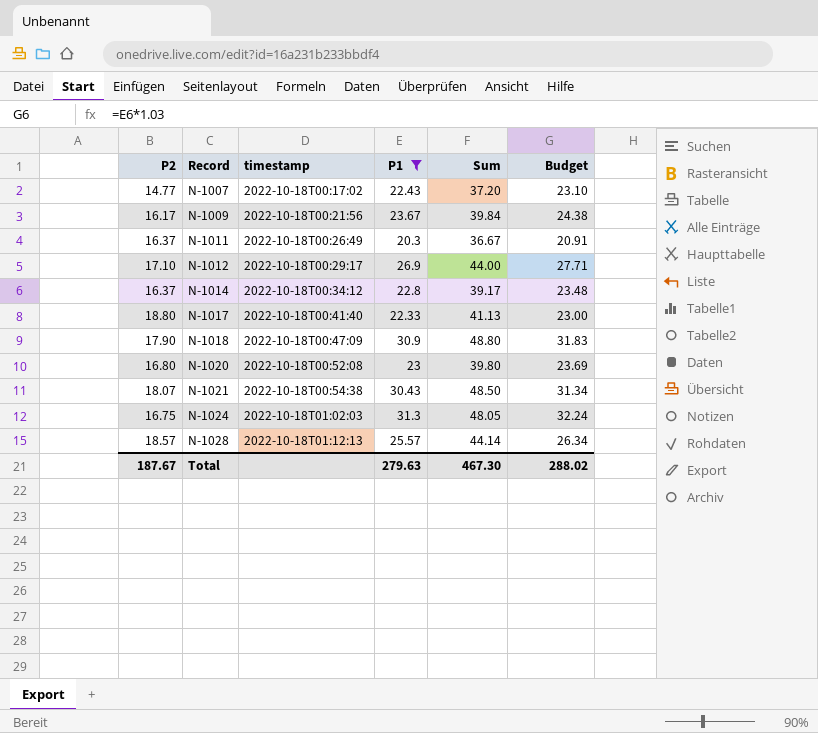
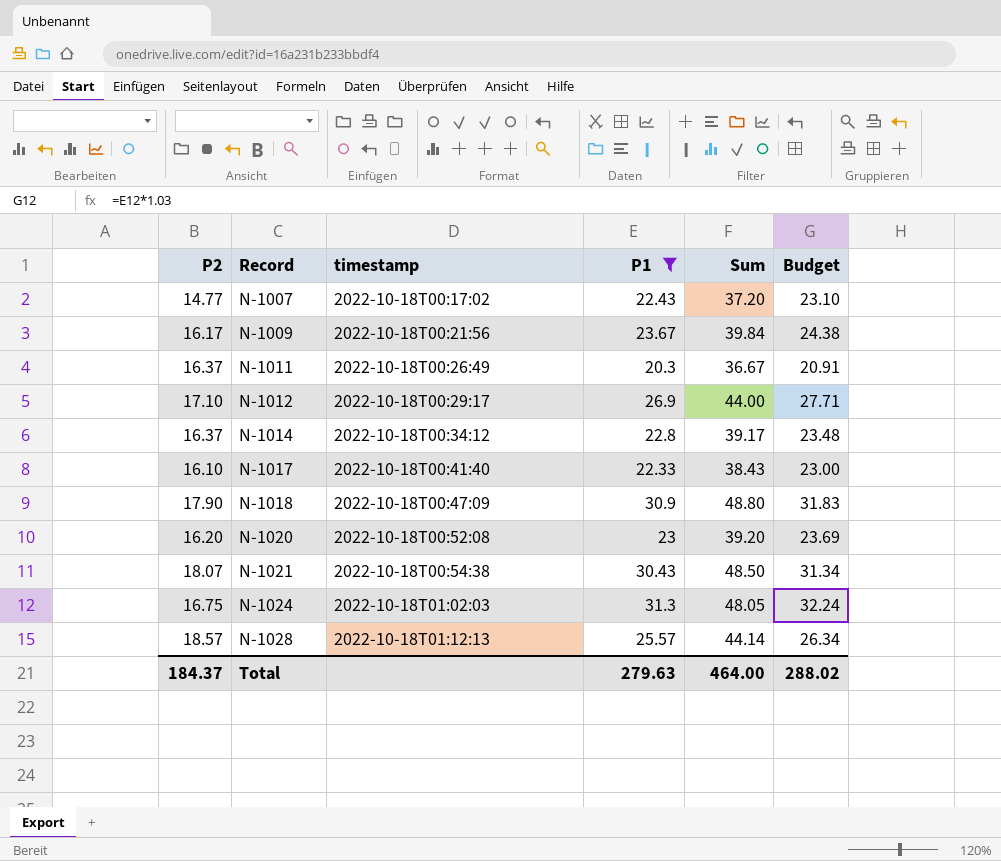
N-1017 | P2: 18.80 -> 16.10
N-1017 | Sum: 41.13 -> 38.43
N-1020 | P2: 16.80 -> 16.20
N-1020 | Sum: 39.80 -> 39.20
Total | P2: 187.67 -> 184.37
Total | Sum: 467.30 -> 464.00

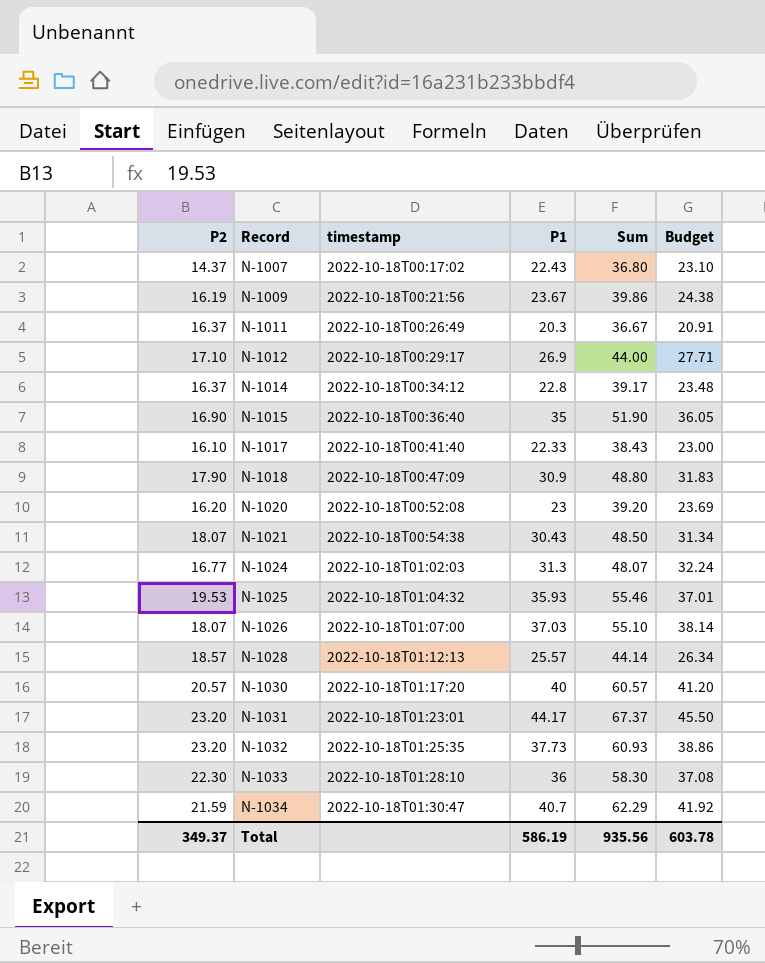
filter: P1 <= 31.3 -> none
N-1007 | P2: 14.77 -> 14.37
N-1007 | Sum: 37.20 -> 36.80
N-1009 | P2: 16.17 -> 16.19
N-1009 | Sum: 39.84 -> 39.86
N-1024 | P2: 16.75 -> 16.77
N-1024 | Sum: 48.05 -> 48.07
Total | P2: 184.37 -> 349.37
Total | P1: 279.63 -> 586.19
Total | Sum: 464.00 -> 935.56
Total | Budget: 288.02 -> 603.78

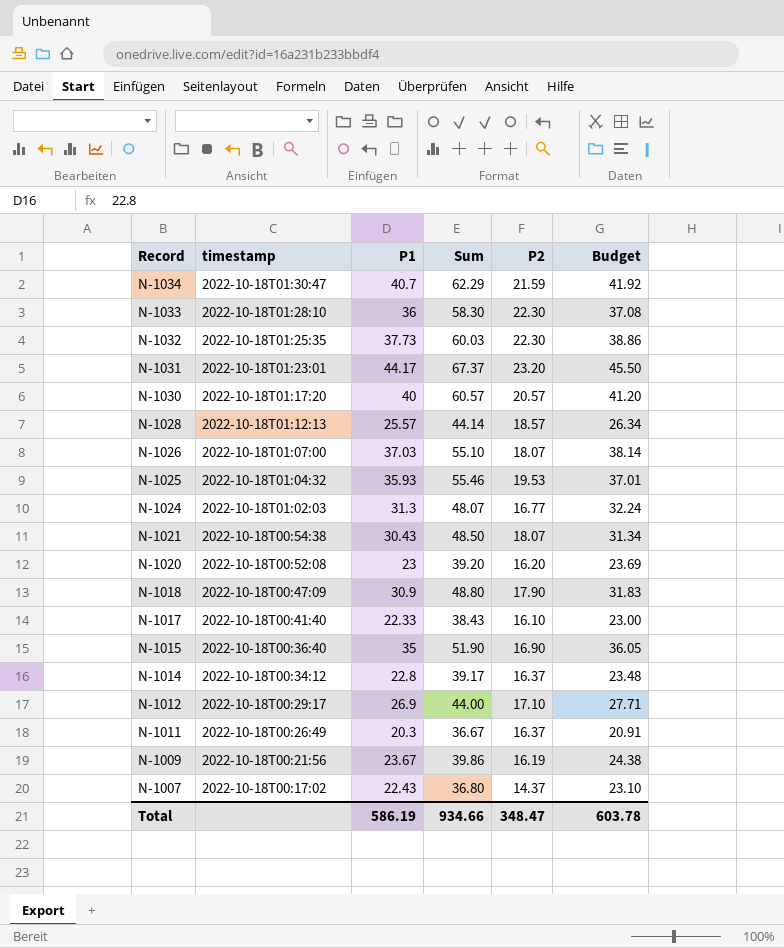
row order: Record ascending -> Record descending
column P2 | position: 1 -> 5
N-1032 | Sum: 60.93 -> 60.03
N-1032 | P2: 23.20 -> 22.30
Total | Sum: 935.56 -> 934.66
Total | P2: 349.37 -> 348.47

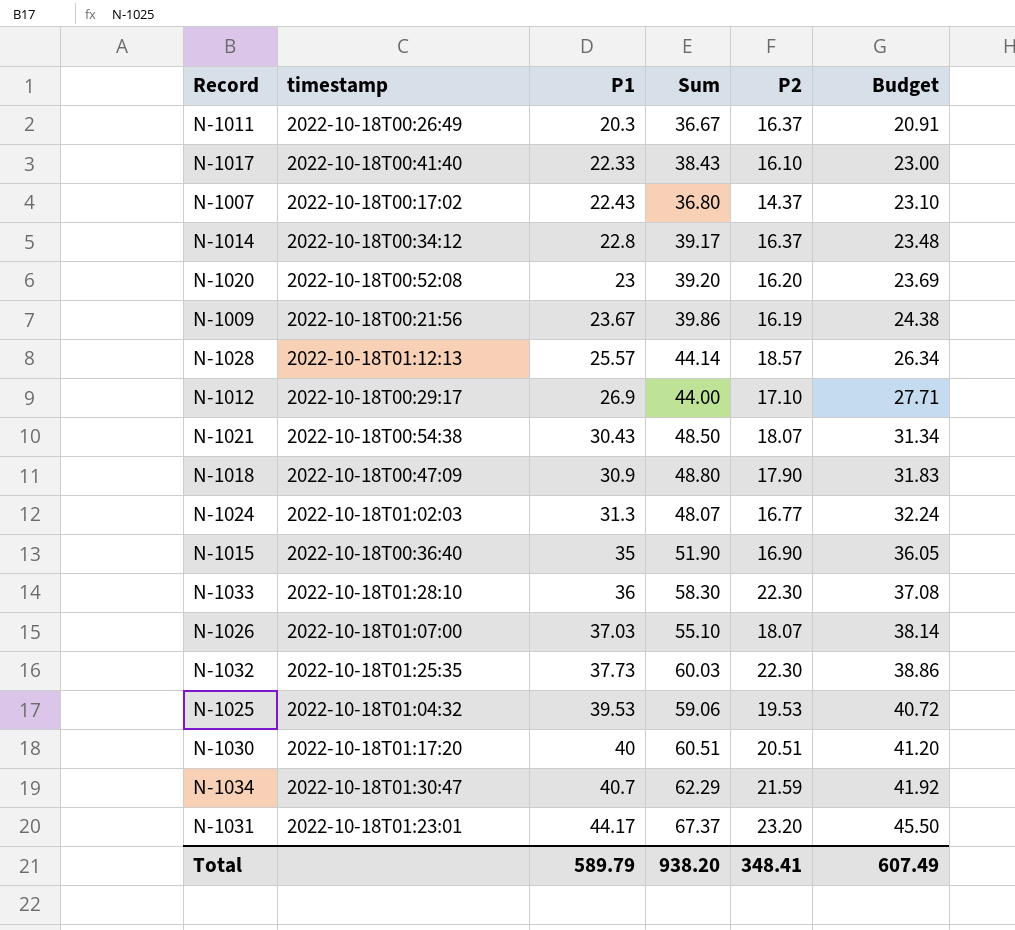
row order: Record descending -> P1 ascending
N-1025 | P1: 35.93 -> 39.53
N-1025 | Sum: 55.46 -> 59.06
N-1025 | Budget: 37.01 -> 40.72
N-1030 | Sum: 60.57 -> 60.51
N-1030 | P2: 20.57 -> 20.51
Total | P1: 586.19 -> 589.79
Total | Sum: 934.66 -> 938.20
Total | P2: 348.47 -> 348.41
Total | Budget: 603.78 -> 607.49

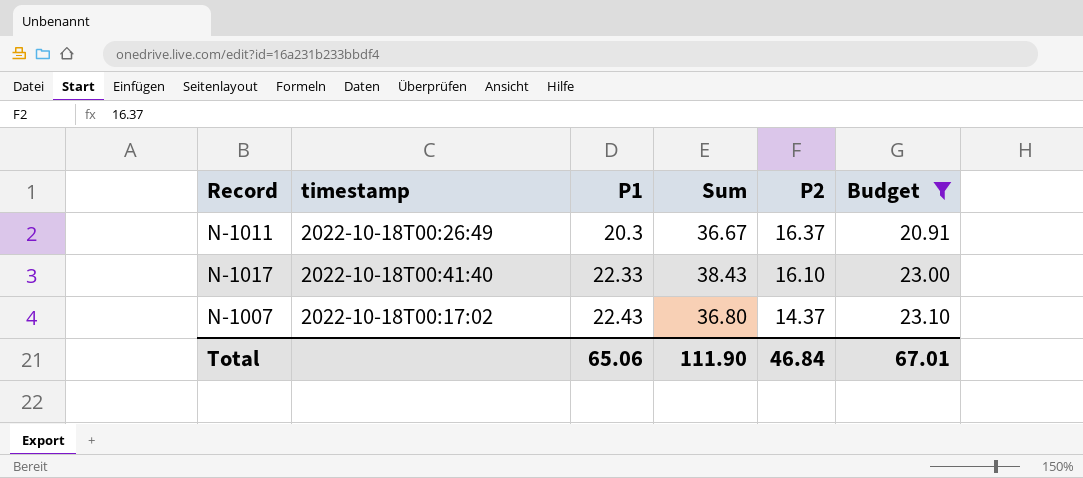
filter: none -> Budget <= 23.10
Total | P1: 589.79 -> 65.06
Total | Sum: 938.20 -> 111.90
Total | P2: 348.41 -> 46.84
Total | Budget: 607.49 -> 67.01

